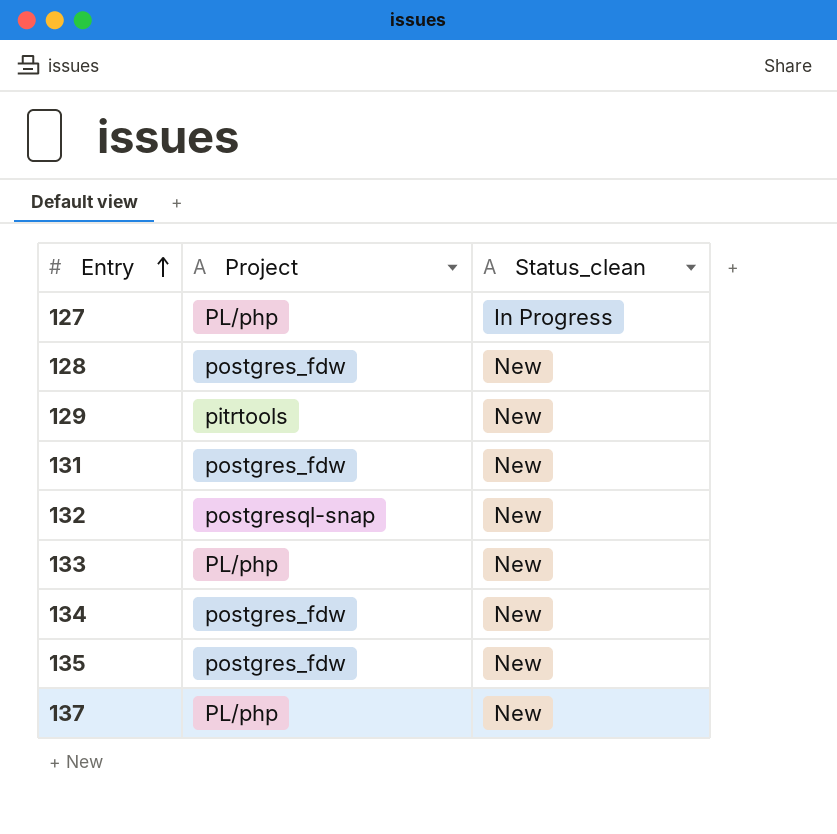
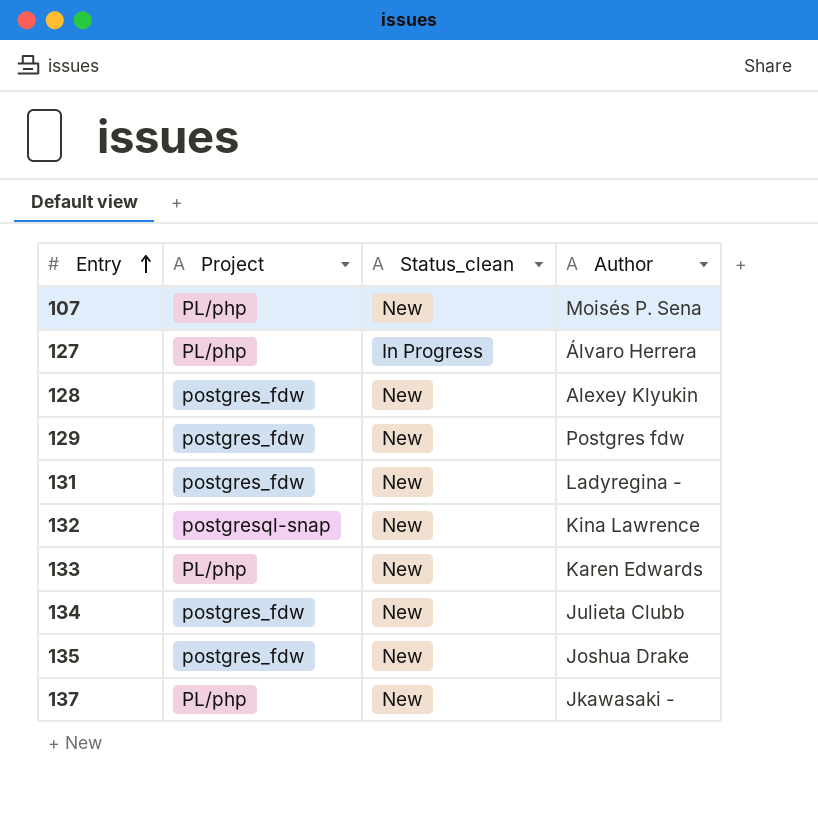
column Author | position: none -> 4
row 107: none -> PL/php | New | Moisés P. Sena
129 | Project: pitrtools -> postgres_fdw

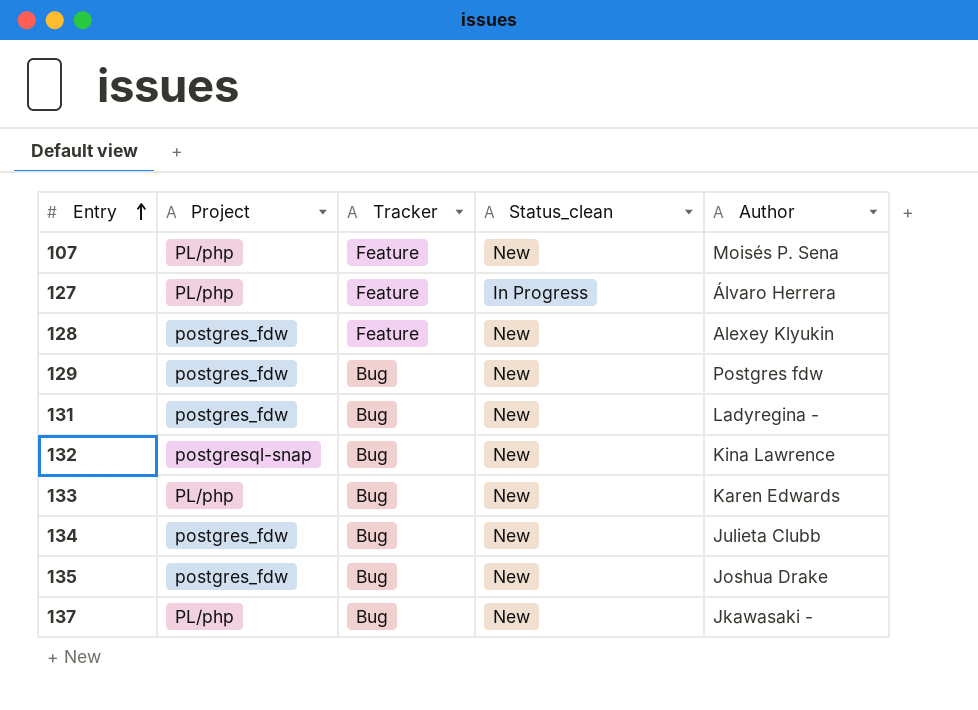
column Tracker | position: none -> 3

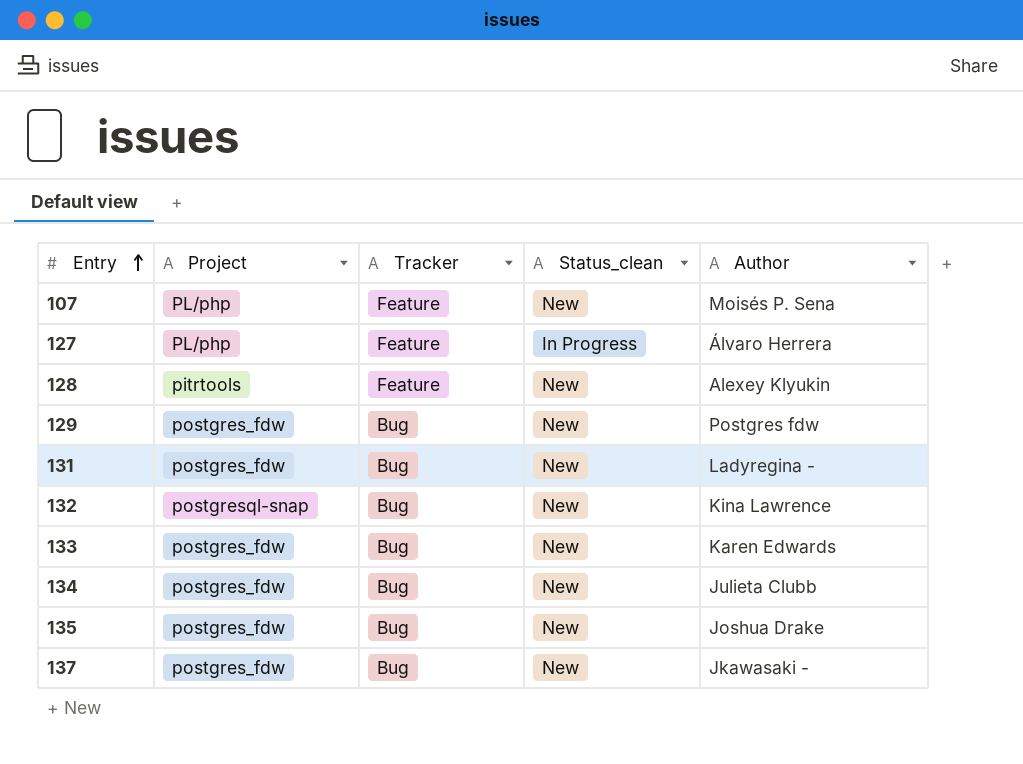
128 | Project: postgres_fdw -> pitrtools
133 | Project: PL/php -> postgres_fdw
137 | Project: PL/php -> postgres_fdw

